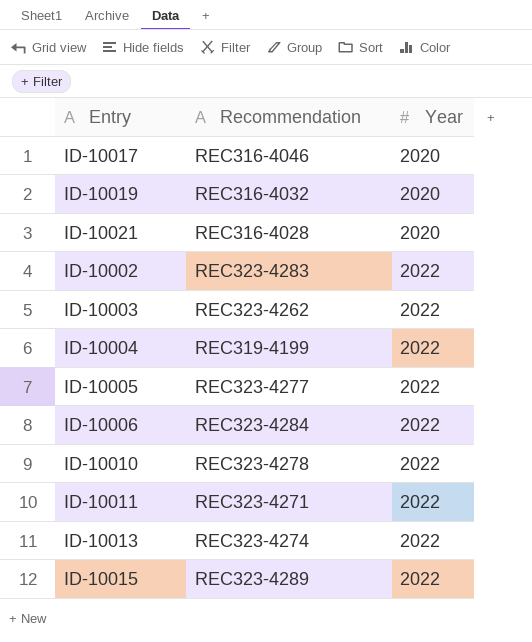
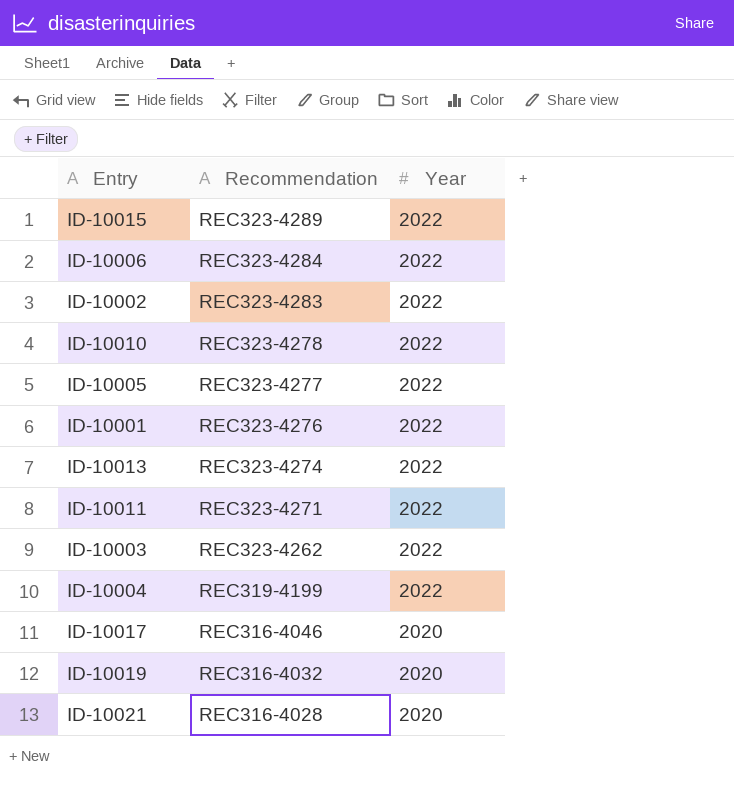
row order: Year ascending -> Recommendation descending
row ID-10001: none -> REC323-4276 | 2022

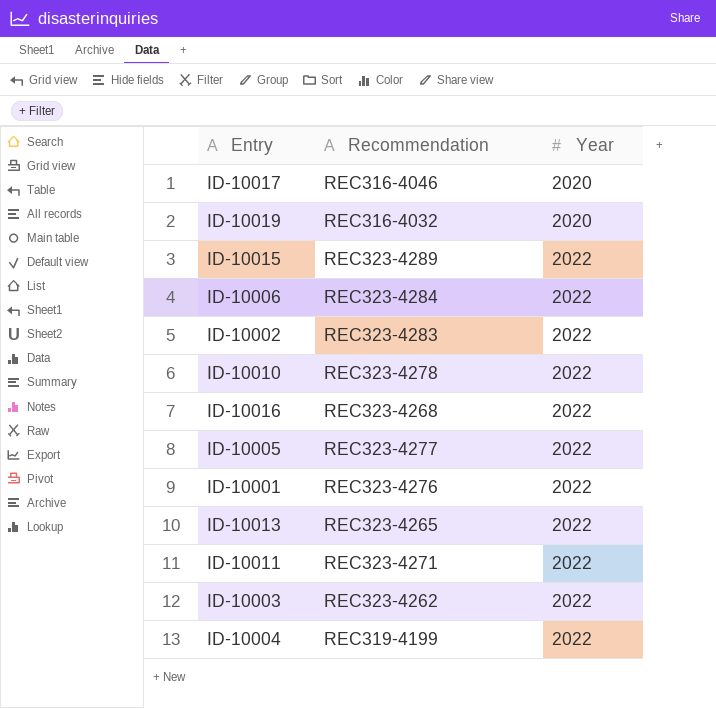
row order: Recommendation descending -> Year ascending
row ID-10021: REC316-4028 | 2020 -> none
row ID-10016: none -> REC323-4268 | 2022
ID-10013 | Recommendation: REC323-4274 -> REC323-4265

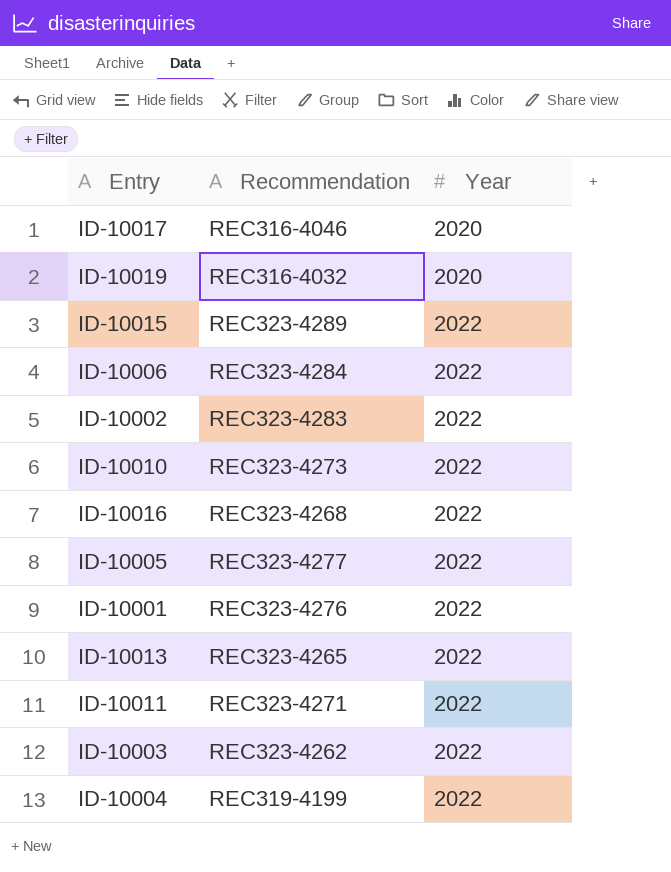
ID-10010 | Recommendation: REC323-4278 -> REC323-4273

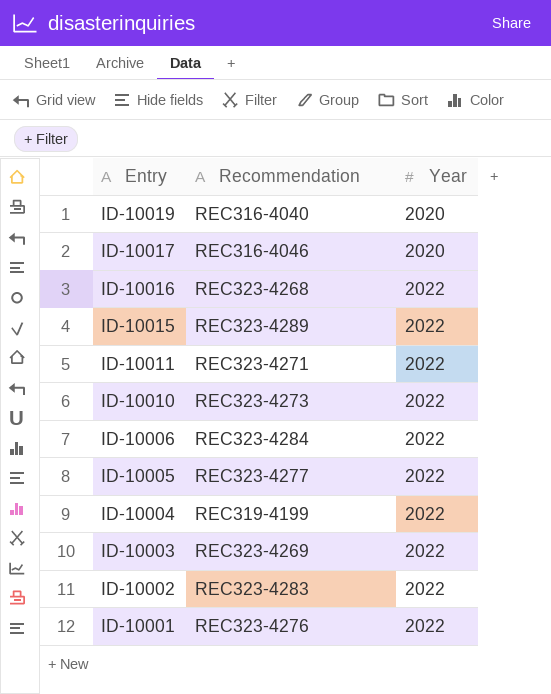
row order: Year ascending -> Entry descending
row ID-10013: REC323-4265 | 2022 -> none
ID-10019 | Recommendation: REC316-4032 -> REC316-4040
ID-10003 | Recommendation: REC323-4262 -> REC323-4269

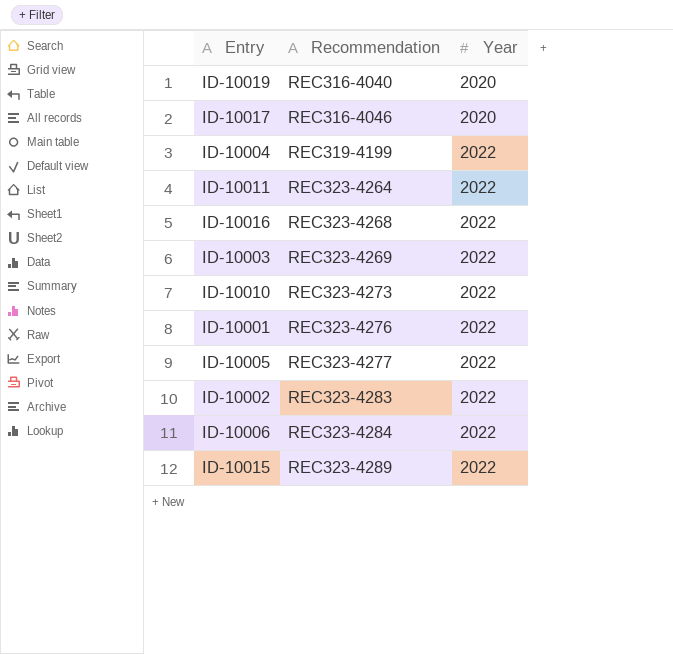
row order: Entry descending -> Recommendation ascending
ID-10011 | Recommendation: REC323-4271 -> REC323-4264

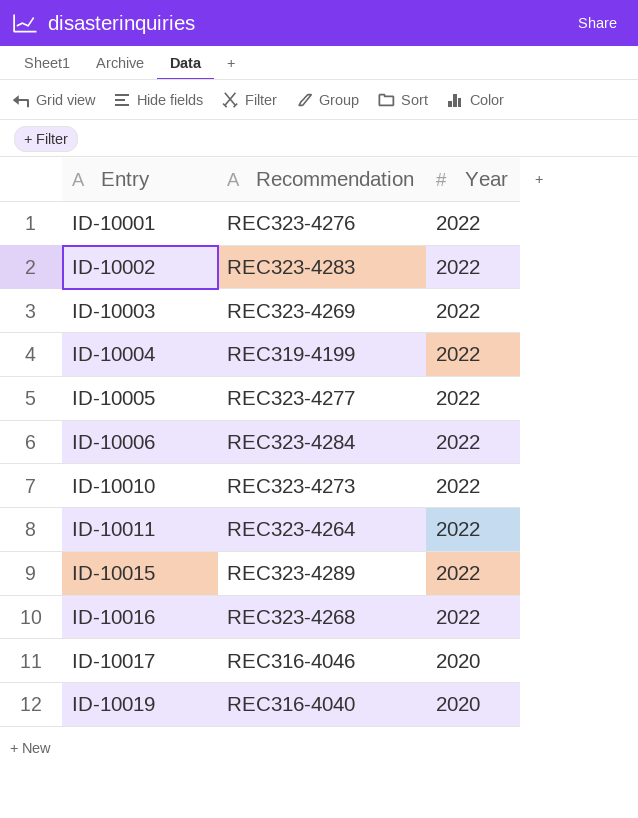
row order: Recommendation ascending -> Entry ascending

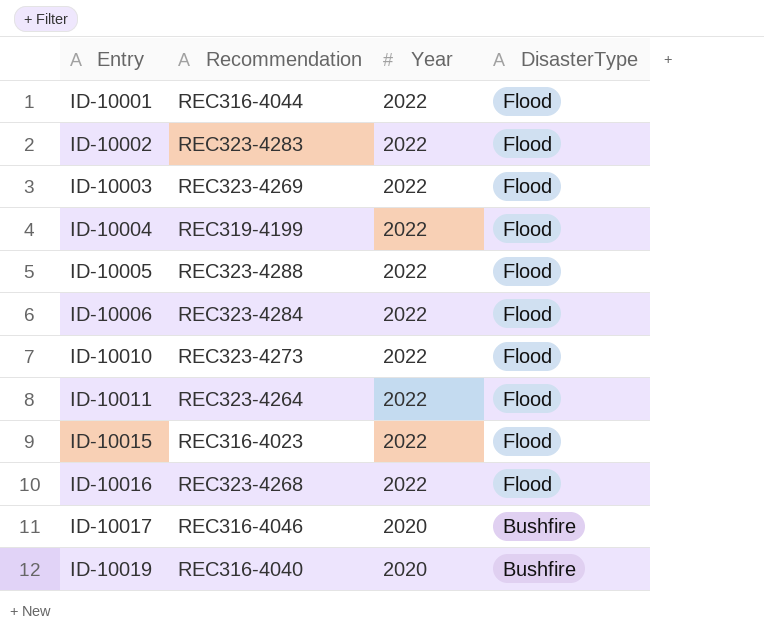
column DisasterType | position: none -> 4
ID-10001 | Recommendation: REC323-4276 -> REC316-4044
ID-10005 | Recommendation: REC323-4277 -> REC323-4288
ID-10015 | Recommendation: REC323-4289 -> REC316-4023

